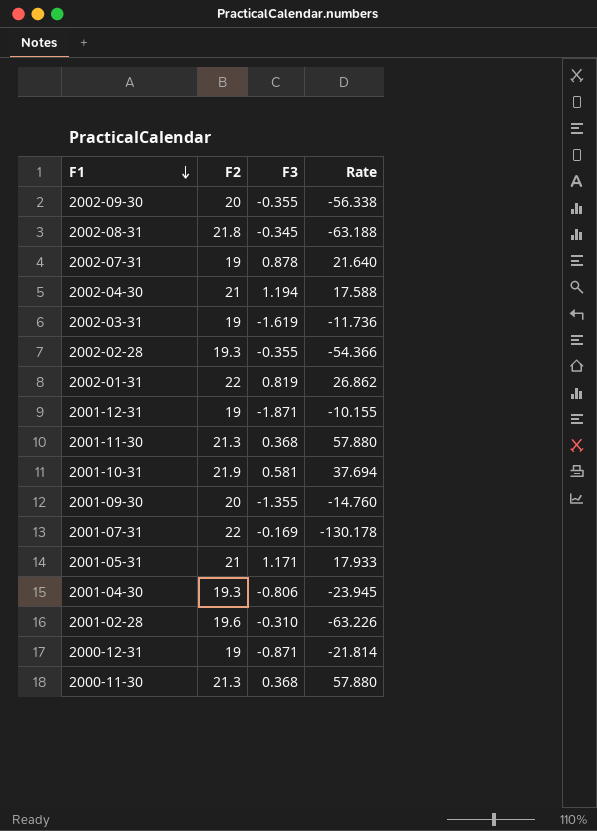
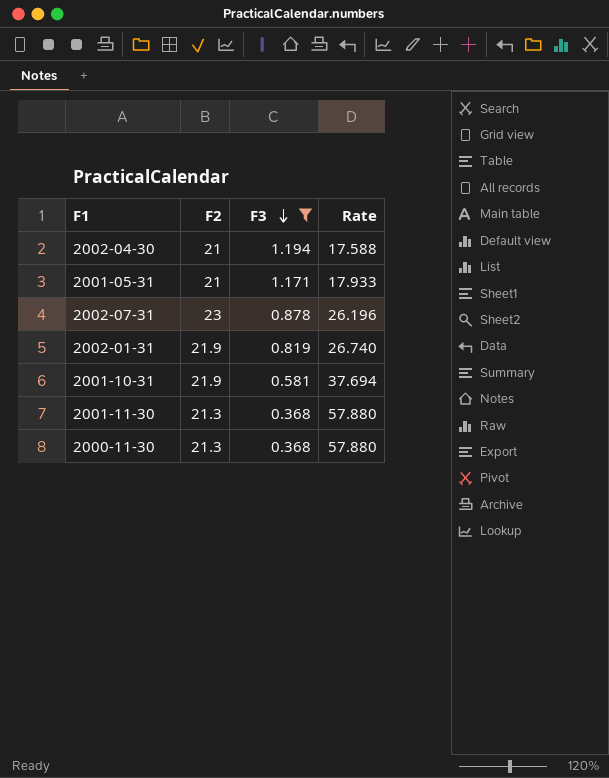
filter: none -> F3 >= 0.368
row order: F1 descending -> F3 descending
2002-07-31 | F2: 19 -> 23
2002-07-31 | Rate: 21.640 -> 26.196
2002-01-31 | F2: 22 -> 21.9
2002-01-31 | Rate: 26.862 -> 26.740

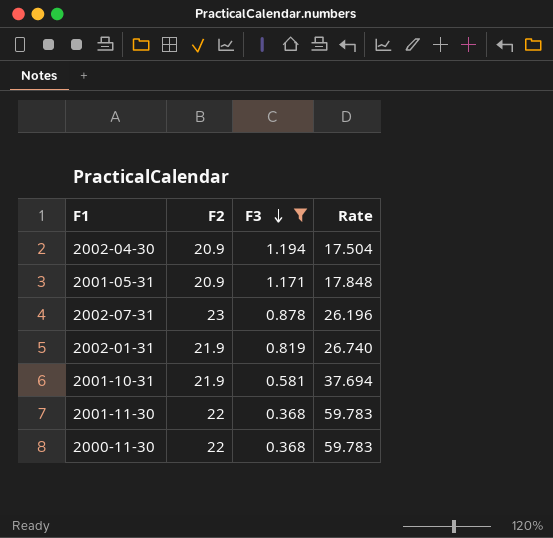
2002-04-30 | F2: 21 -> 20.9
2002-04-30 | Rate: 17.588 -> 17.504
2001-05-31 | F2: 21 -> 20.9
2001-05-31 | Rate: 17.933 -> 17.848
2001-11-30 | F2: 21.3 -> 22
2001-11-30 | Rate: 57.880 -> 59.783
2000-11-30 | F2: 21.3 -> 22
2000-11-30 | Rate: 57.880 -> 59.783

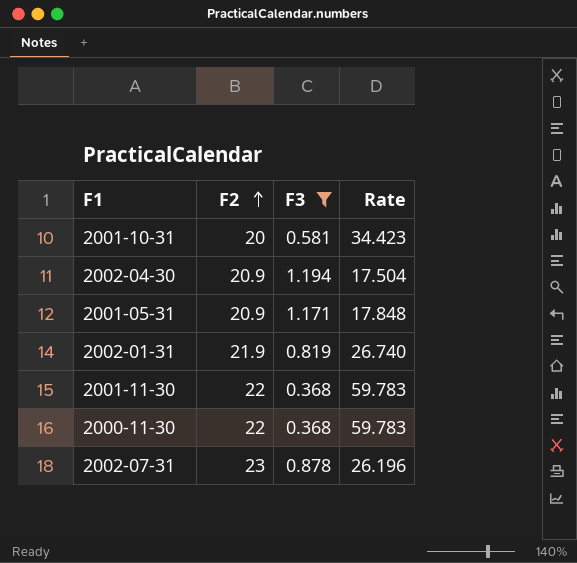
row order: F3 descending -> F2 ascending
2001-10-31 | F2: 21.9 -> 20
2001-10-31 | Rate: 37.694 -> 34.423

